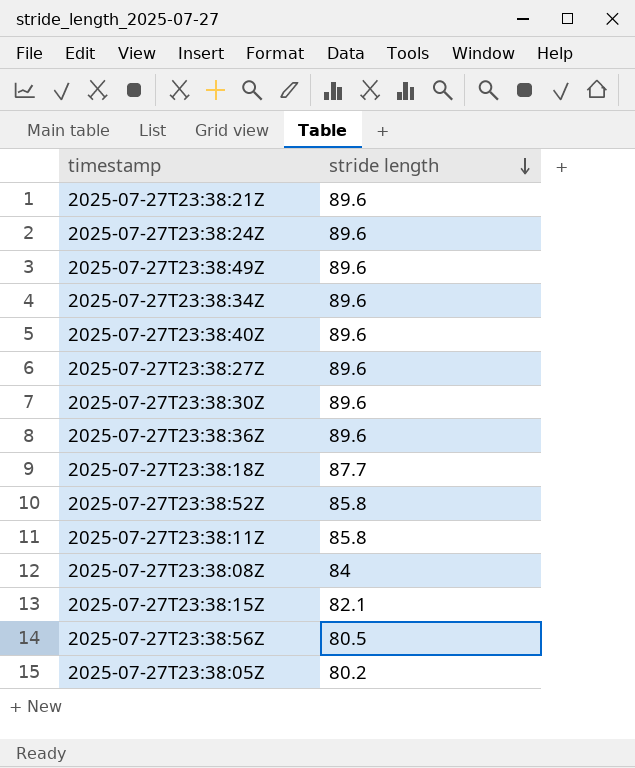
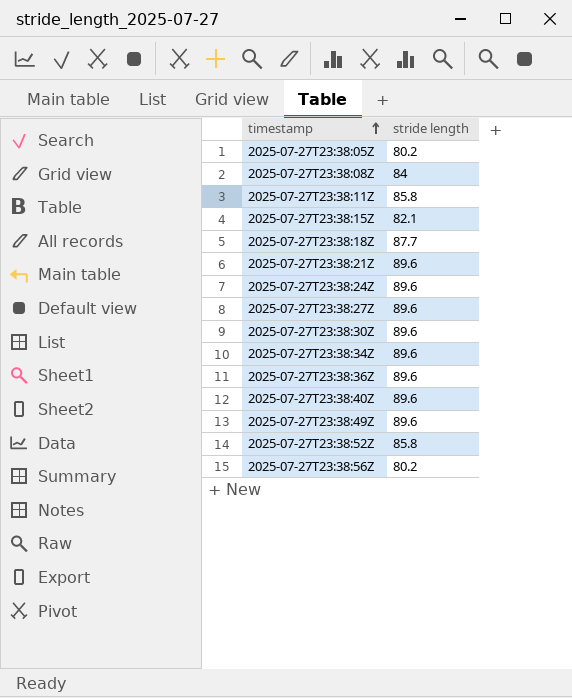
row order: stride length descending -> timestamp ascending
2025-07-27T23:38:56Z | stride length: 80.5 -> 80.2

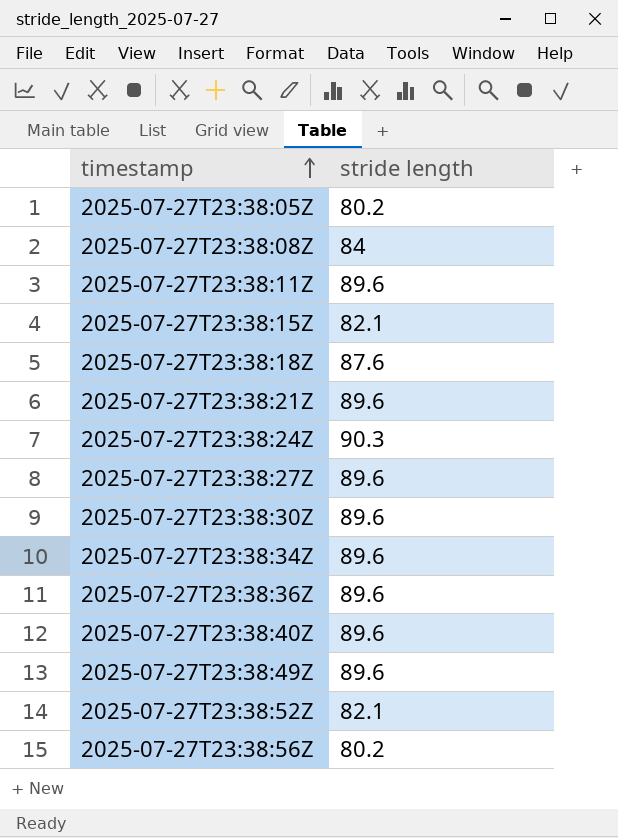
2025-07-27T23:38:11Z | stride length: 85.8 -> 89.6
2025-07-27T23:38:18Z | stride length: 87.7 -> 87.6
2025-07-27T23:38:24Z | stride length: 89.6 -> 90.3
2025-07-27T23:38:52Z | stride length: 85.8 -> 82.1

